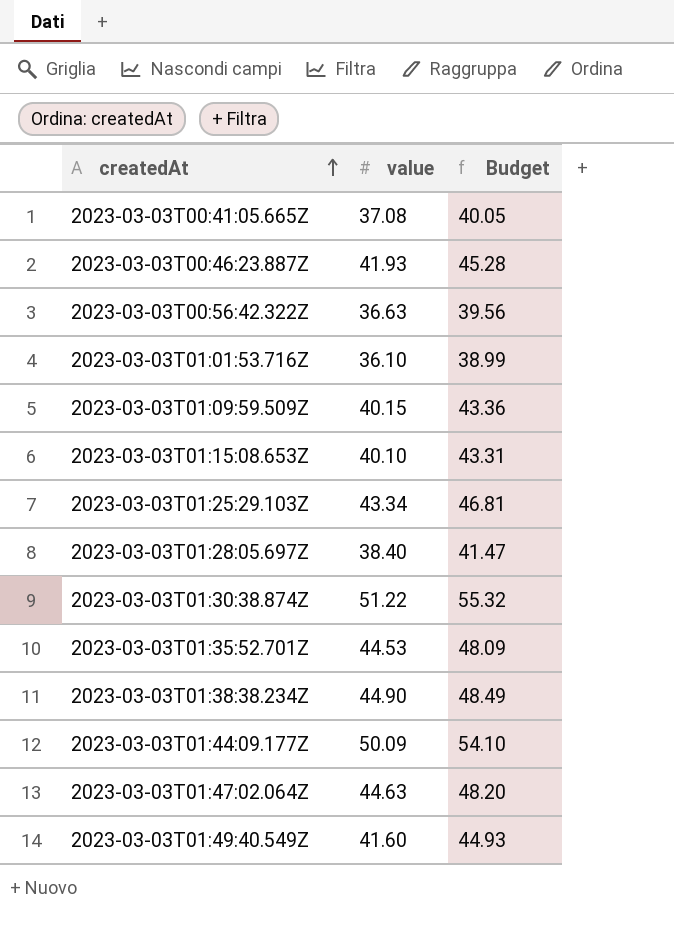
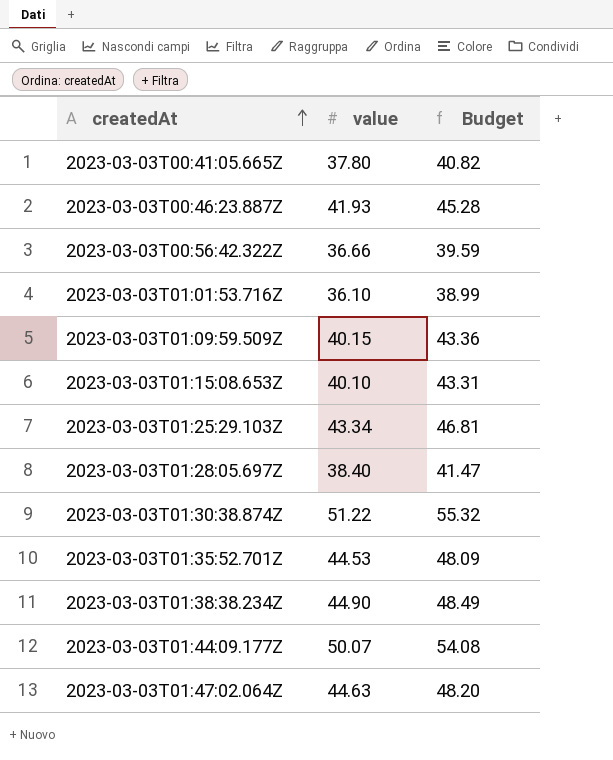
row 2023-03-03T01:49:40.549Z: 41.60 | 44.93 -> none
2023-03-03T00:41:05.665Z | value: 37.08 -> 37.80
2023-03-03T00:41:05.665Z | Budget: 40.05 -> 40.82
2023-03-03T00:56:42.322Z | value: 36.63 -> 36.66
2023-03-03T00:56:42.322Z | Budget: 39.56 -> 39.59
2023-03-03T01:44:09.177Z | value: 50.09 -> 50.07
2023-03-03T01:44:09.177Z | Budget: 54.10 -> 54.08

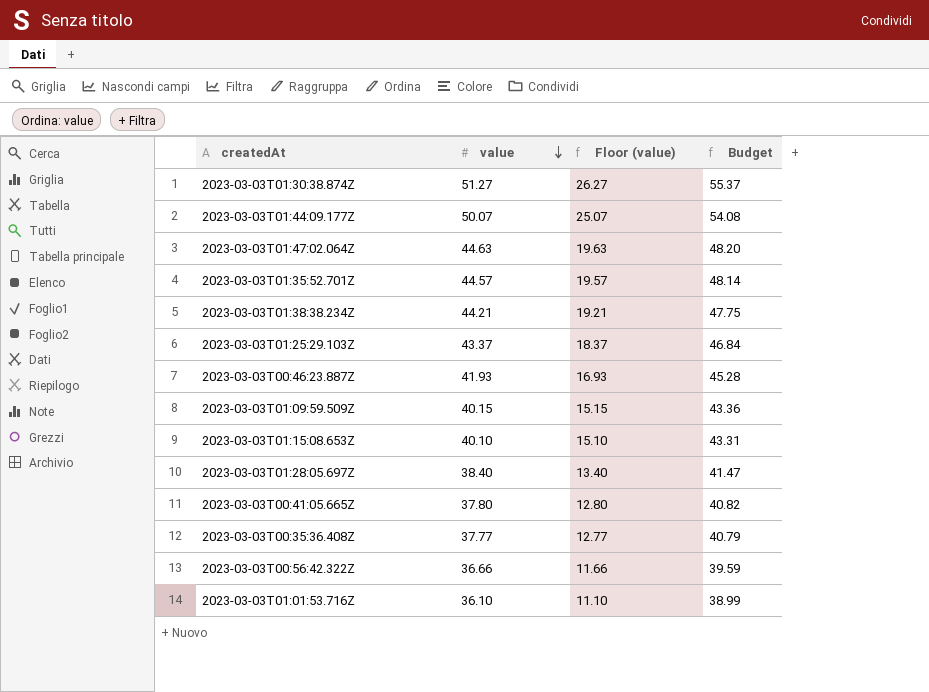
row order: createdAt ascending -> value descending
column Floor (value) | formula: none -> [value] - 25
2023-03-03T01:30:38.874Z | value: 51.22 -> 51.27
2023-03-03T01:30:38.874Z | Budget: 55.32 -> 55.37
2023-03-03T01:35:52.701Z | value: 44.53 -> 44.57
2023-03-03T01:35:52.701Z | Budget: 48.09 -> 48.14
2023-03-03T01:38:38.234Z | value: 44.90 -> 44.21
2023-03-03T01:38:38.234Z | Budget: 48.49 -> 47.75
2023-03-03T01:25:29.103Z | value: 43.34 -> 43.37
2023-03-03T01:25:29.103Z | Budget: 46.81 -> 46.84
row 2023-03-03T00:35:36.408Z: none -> 37.77 | 12.77 | 40.79

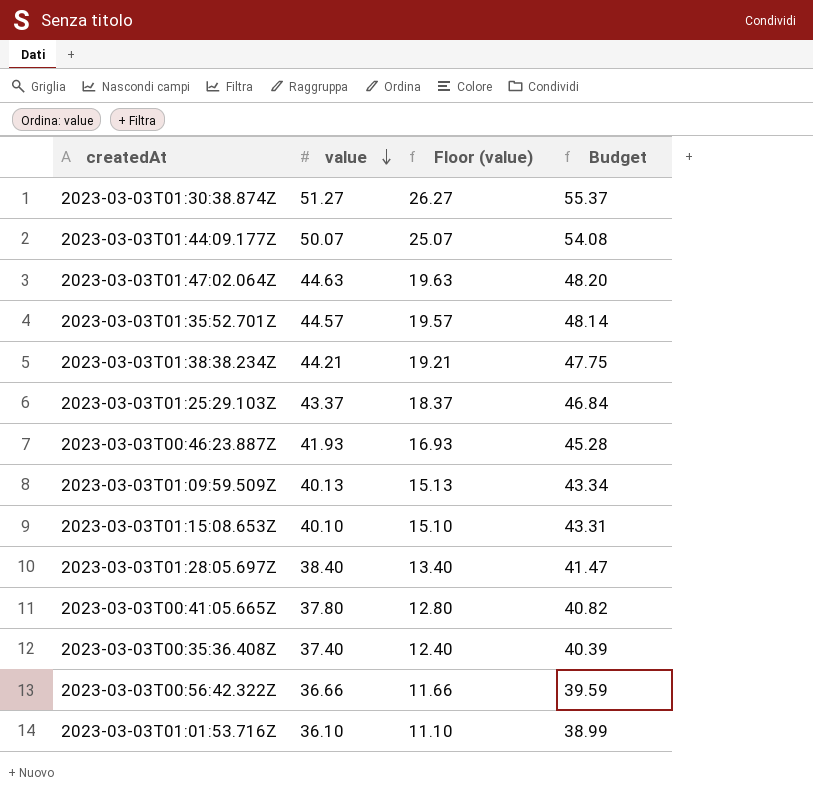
2023-03-03T01:09:59.509Z | value: 40.15 -> 40.13
2023-03-03T01:09:59.509Z | Floor (value): 15.15 -> 15.13
2023-03-03T01:09:59.509Z | Budget: 43.36 -> 43.34
2023-03-03T00:35:36.408Z | value: 37.77 -> 37.40
2023-03-03T00:35:36.408Z | Floor (value): 12.77 -> 12.40
2023-03-03T00:35:36.408Z | Budget: 40.79 -> 40.39

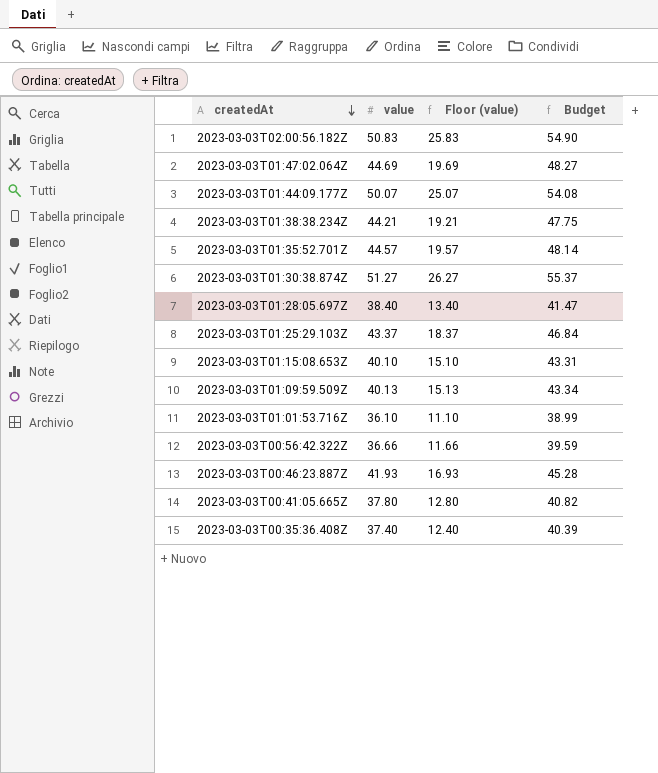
row order: value descending -> createdAt descending
row 2023-03-03T02:00:56.182Z: none -> 50.83 | 25.83 | 54.90
2023-03-03T01:47:02.064Z | value: 44.63 -> 44.69
2023-03-03T01:47:02.064Z | Floor (value): 19.63 -> 19.69
2023-03-03T01:47:02.064Z | Budget: 48.20 -> 48.27

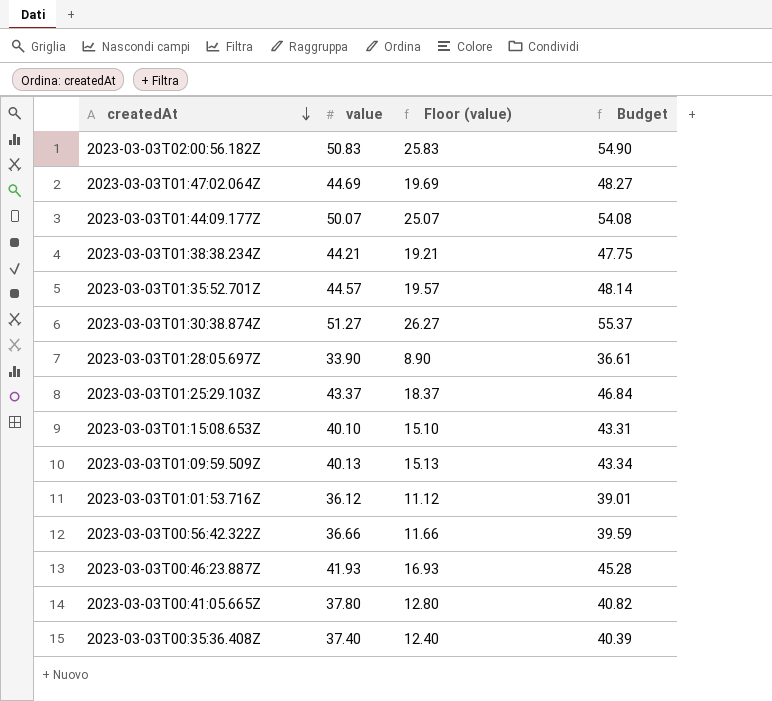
2023-03-03T01:28:05.697Z | value: 38.40 -> 33.90
2023-03-03T01:28:05.697Z | Floor (value): 13.40 -> 8.90
2023-03-03T01:28:05.697Z | Budget: 41.47 -> 36.61
2023-03-03T01:01:53.716Z | value: 36.10 -> 36.12
2023-03-03T01:01:53.716Z | Floor (value): 11.10 -> 11.12
2023-03-03T01:01:53.716Z | Budget: 38.99 -> 39.01

